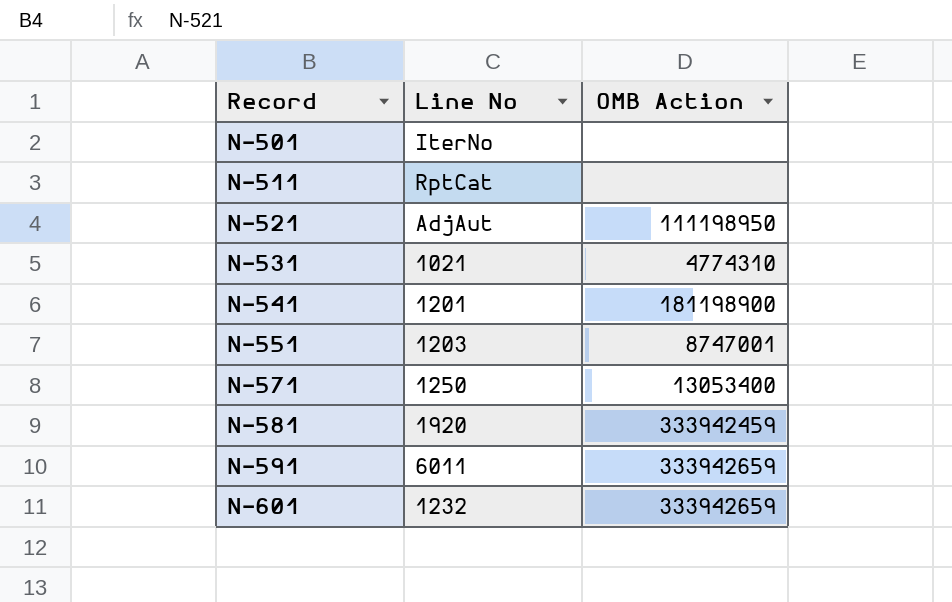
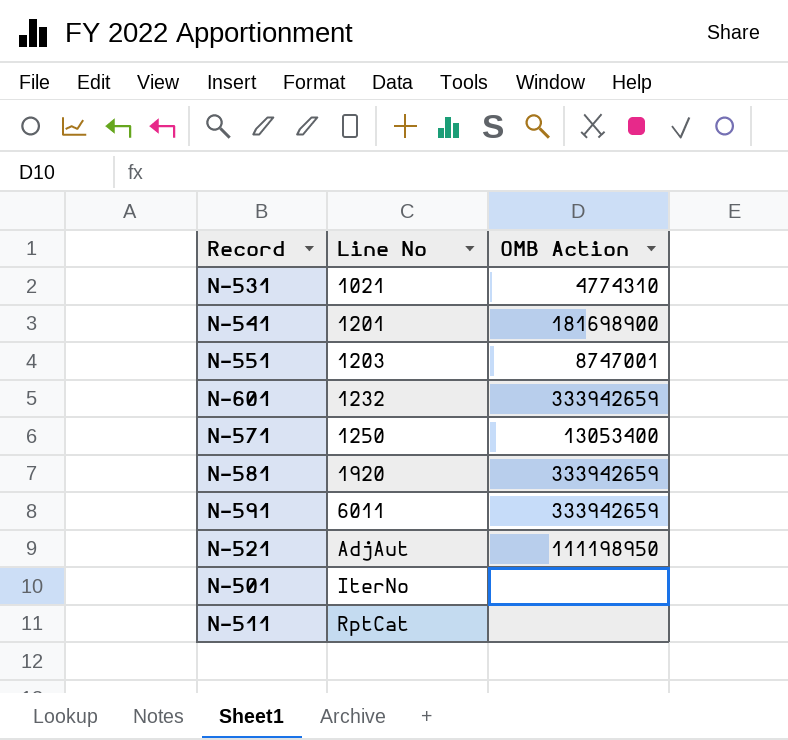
row order: Record ascending -> Line No ascending
N-541 | OMB Action: 181198900 -> 181698900
N-581 | OMB Action: 333942459 -> 333942659

